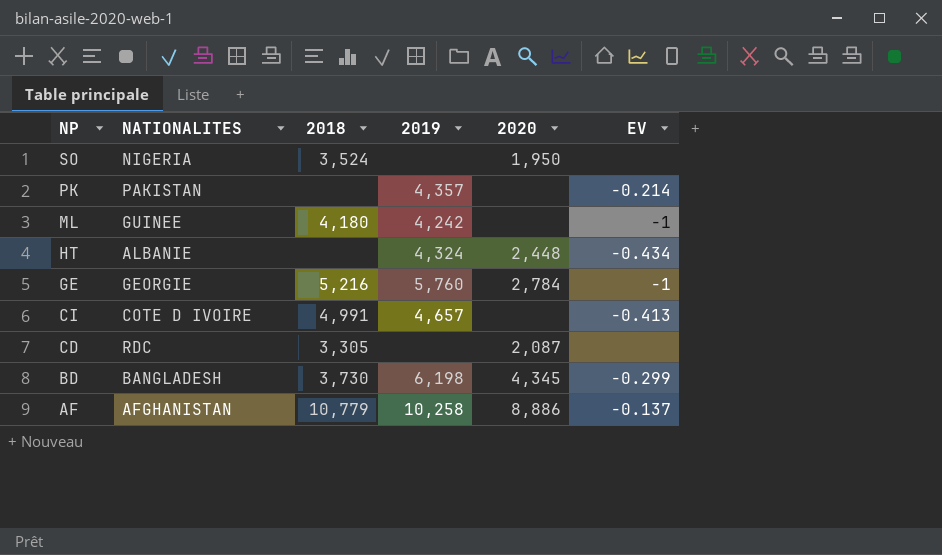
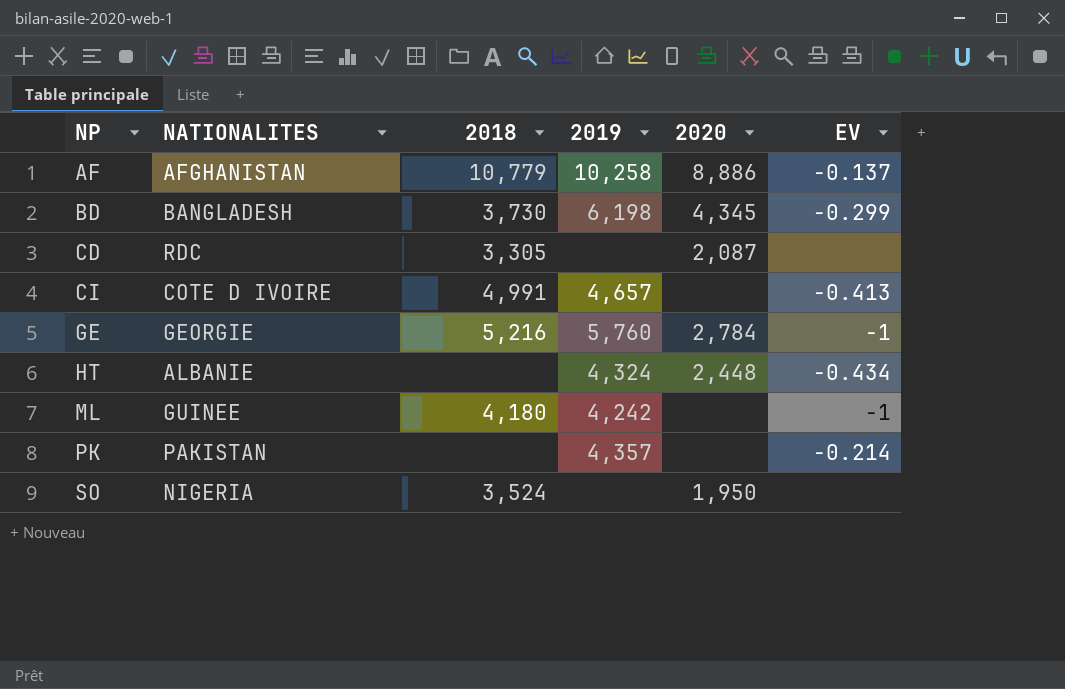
row order: NP descending -> NP ascending

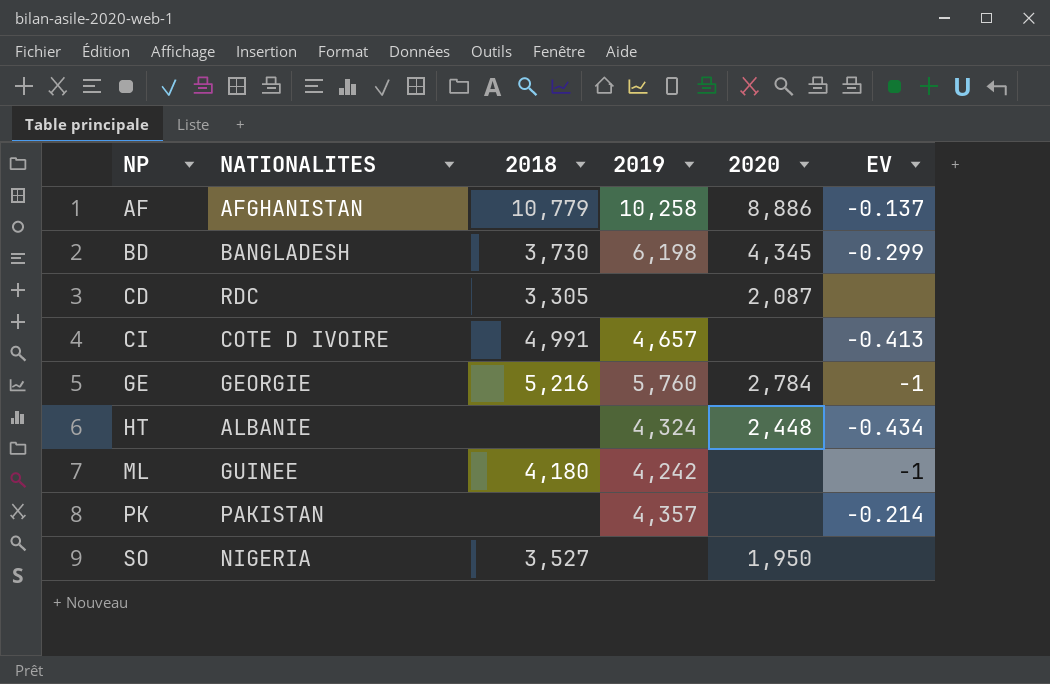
SO | 2018: 3,524 -> 3,527

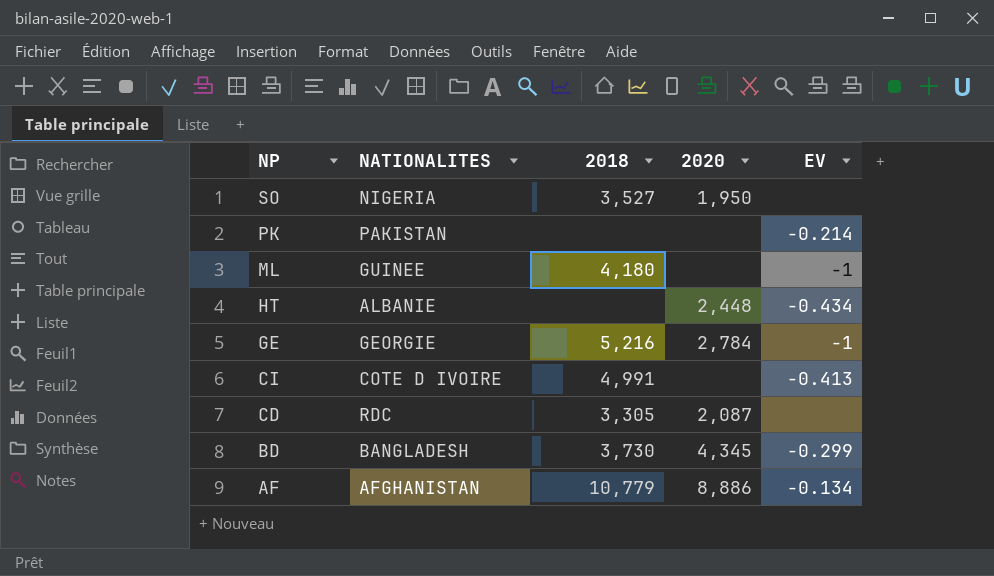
row order: NP ascending -> NP descending
column 2019 | position: 4 -> none
AF | EV: -0.137 -> -0.134

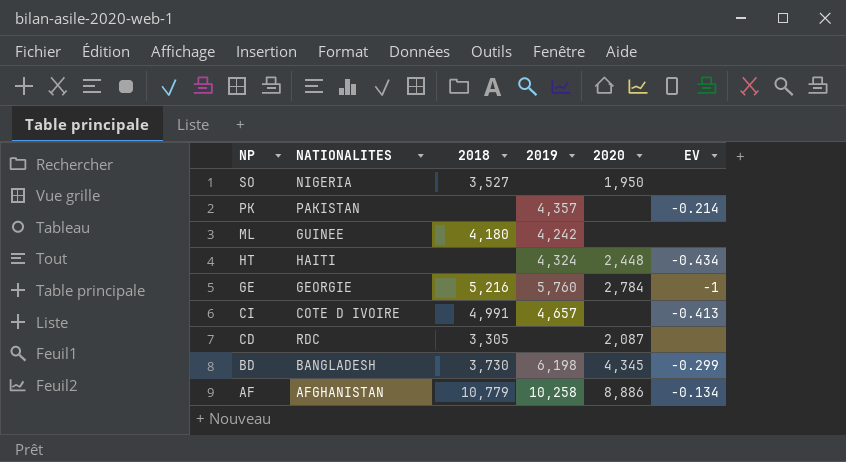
column 2019 | position: none -> 4
ML | EV: -1 -> none
HT | NATIONALITES: ALBANIE -> HAITI

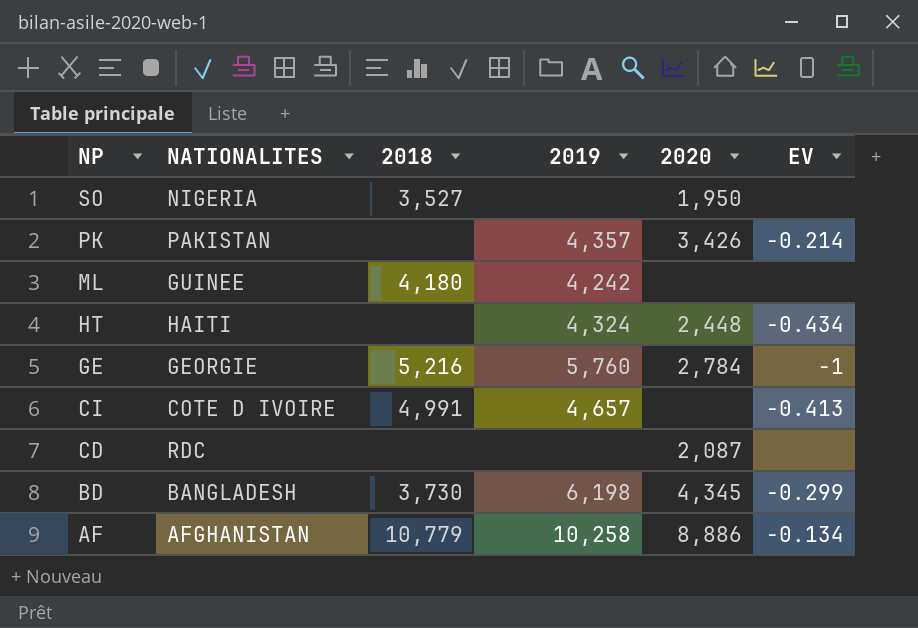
PK | 2020: none -> 3,426
CD | 2018: 3,305 -> none

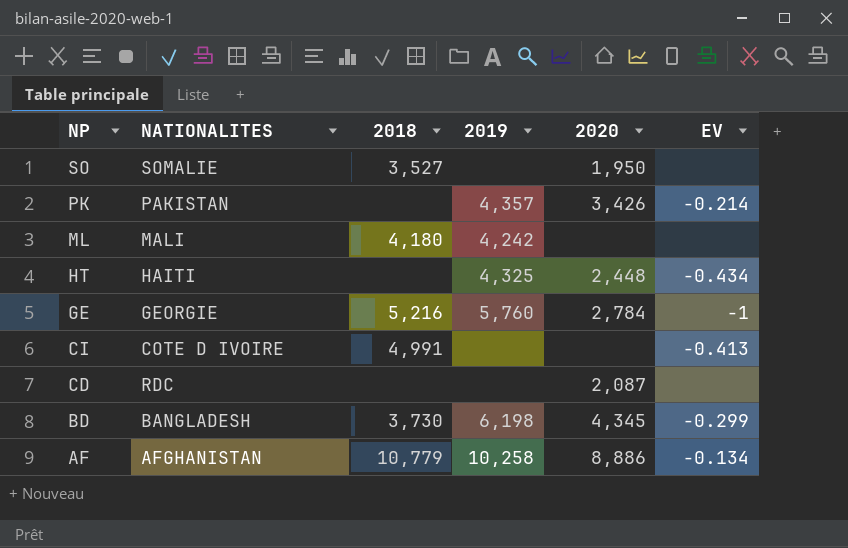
SO | NATIONALITES: NIGERIA -> SOMALIE
ML | NATIONALITES: GUINEE -> MALI
HT | 2019: 4,324 -> 4,325
CI | 2019: 4,657 -> none

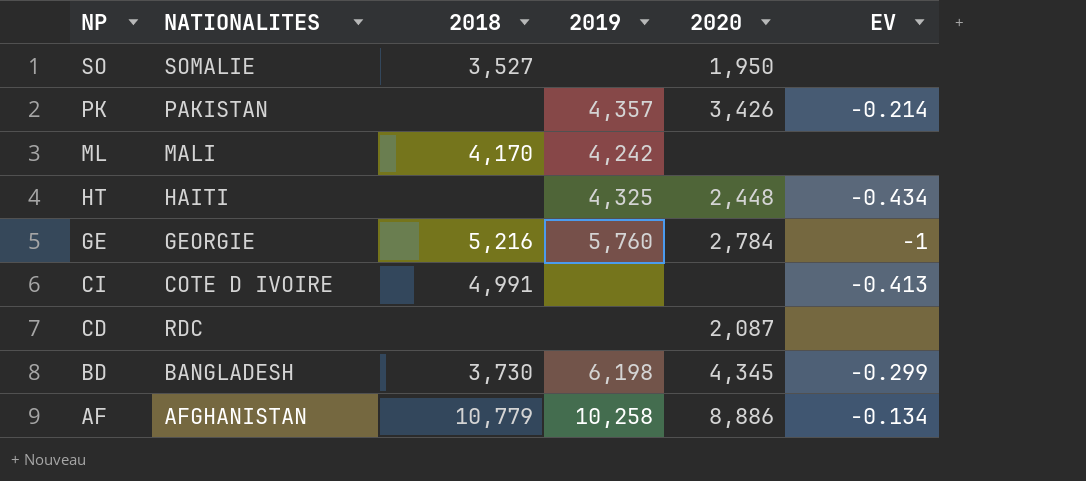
ML | 2018: 4,180 -> 4,170

